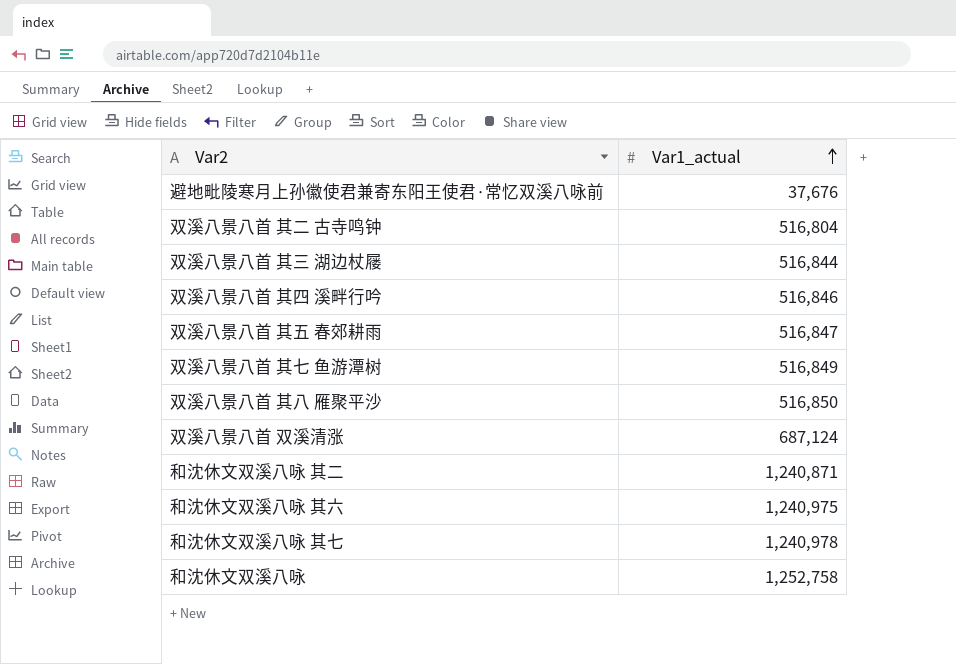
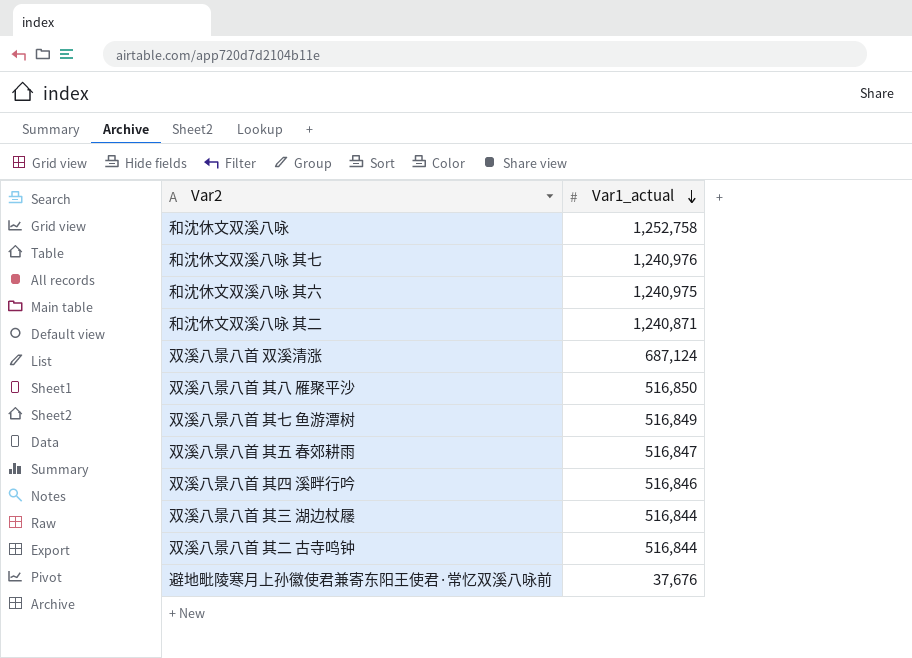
row order: Var1_actual ascending -> Var1_actual descending
和沈休文双溪八咏 其七 | Var1_actual: 1,240,978 -> 1,240,976
双溪八景八首 其二 古寺鸣钟 | Var1_actual: 516,804 -> 516,844

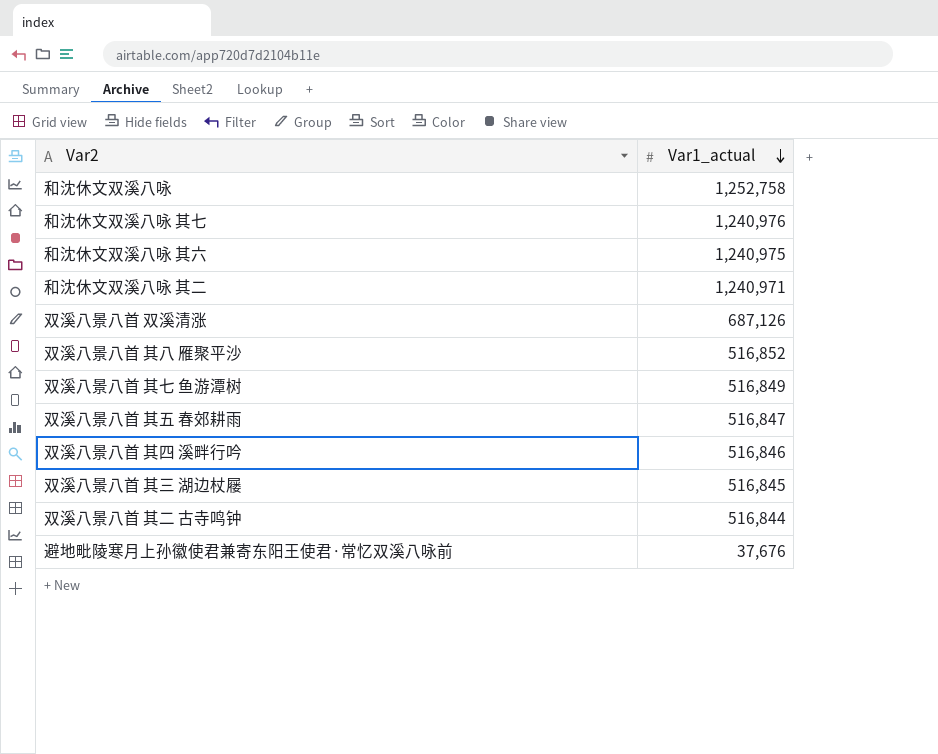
和沈休文双溪八咏 其二 | Var1_actual: 1,240,871 -> 1,240,971
双溪八景八首 双溪清涨 | Var1_actual: 687,124 -> 687,126
双溪八景八首 其八 雁聚平沙 | Var1_actual: 516,850 -> 516,852
双溪八景八首 其三 湖边杖屦 | Var1_actual: 516,844 -> 516,845

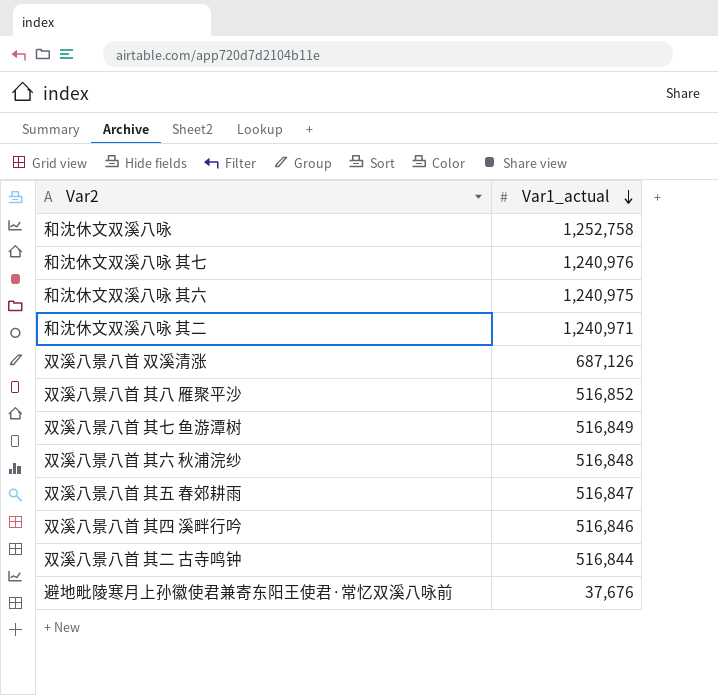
row 双溪八景八首 其三 湖边杖屦: 516,845 -> none
row 双溪八景八首 其六 秋浦浣纱: none -> 516,848

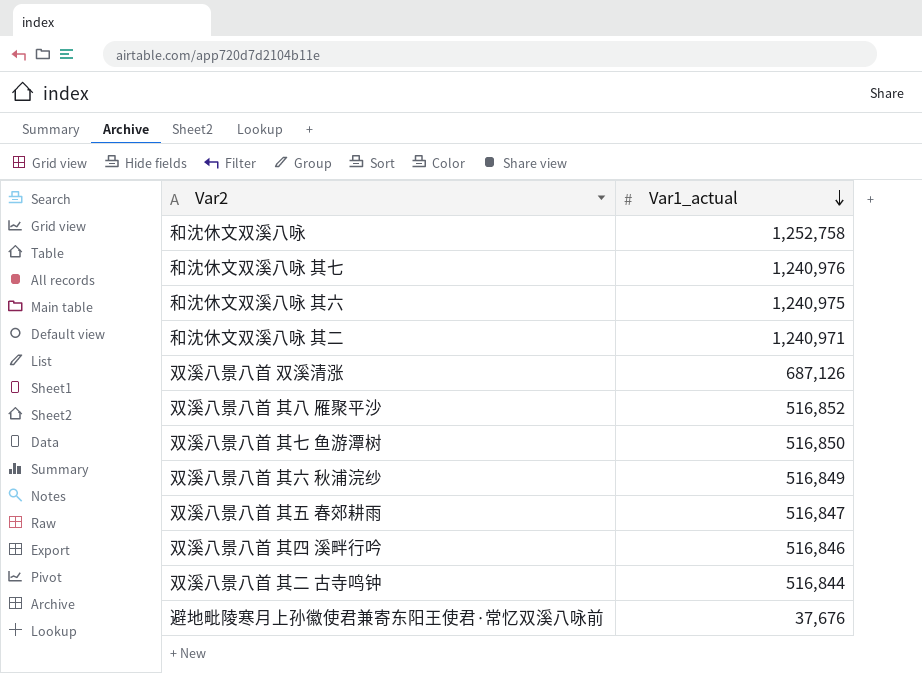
双溪八景八首 其七 鱼游潭树 | Var1_actual: 516,849 -> 516,850
双溪八景八首 其六 秋浦浣纱 | Var1_actual: 516,848 -> 516,849

